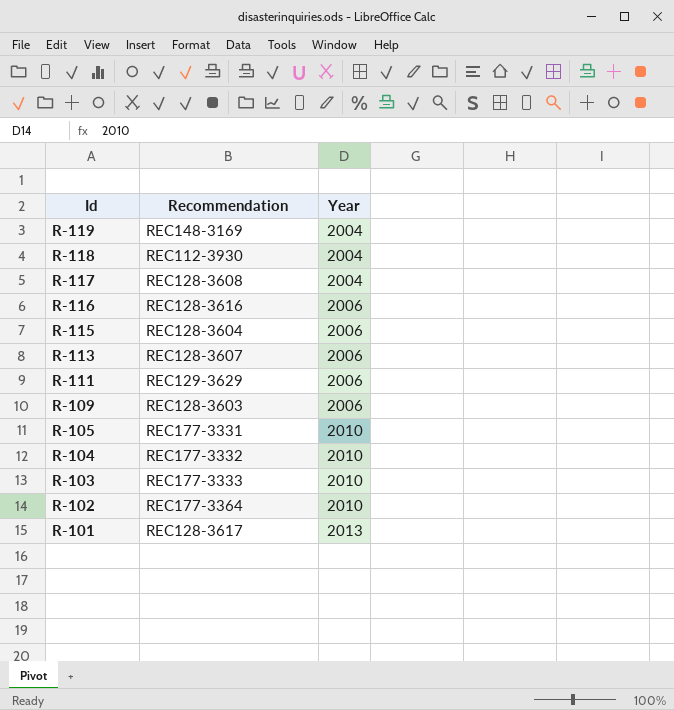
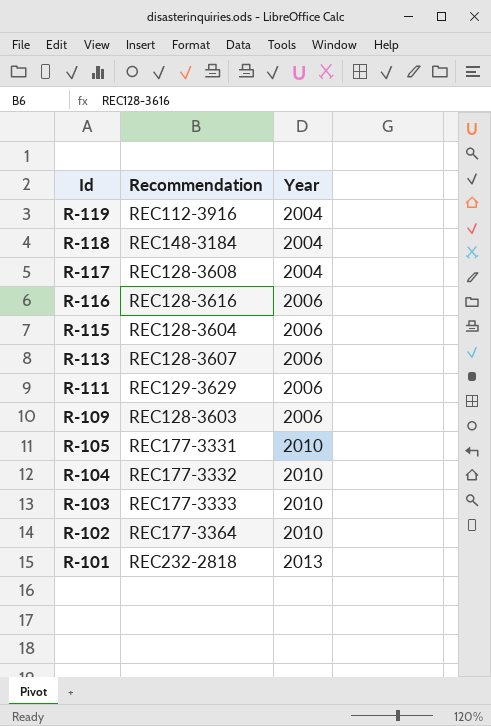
R-119 | Recommendation: REC148-3169 -> REC112-3916
R-118 | Recommendation: REC112-3930 -> REC148-3184
R-101 | Recommendation: REC128-3617 -> REC232-2818

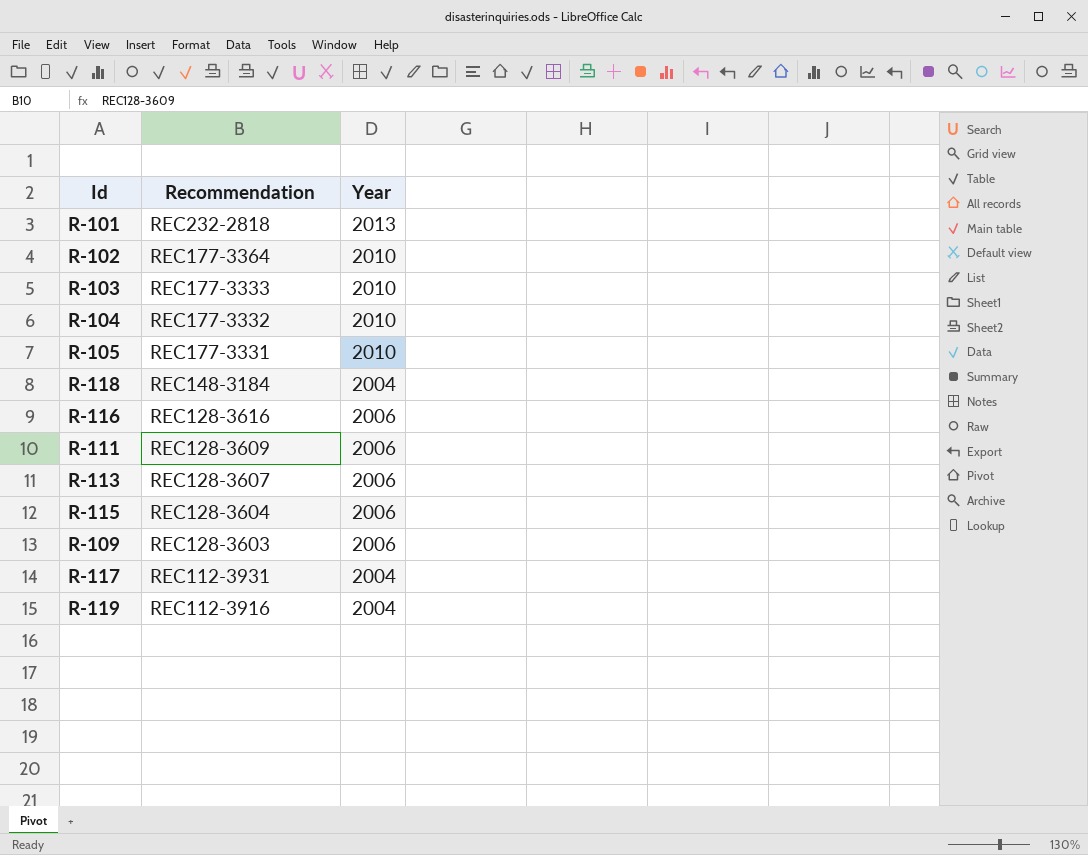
row order: Id descending -> Recommendation descending
R-111 | Recommendation: REC129-3629 -> REC128-3609
R-117 | Recommendation: REC128-3608 -> REC112-3931

